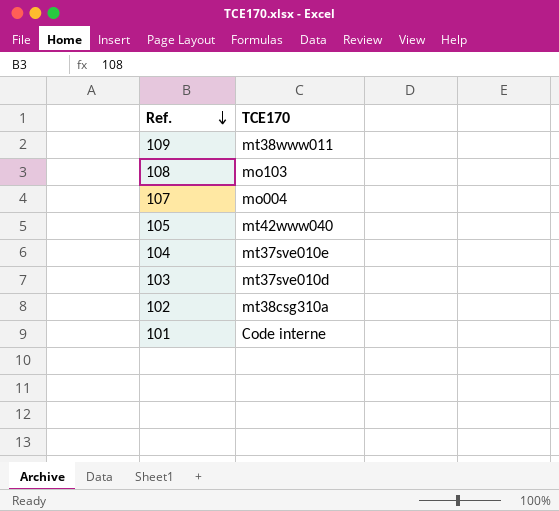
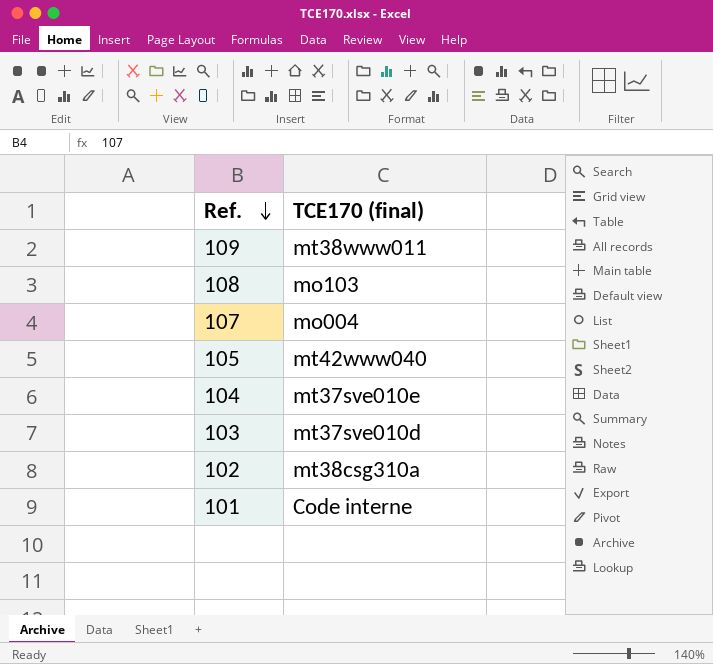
column name: TCE170 -> TCE170 (final)

